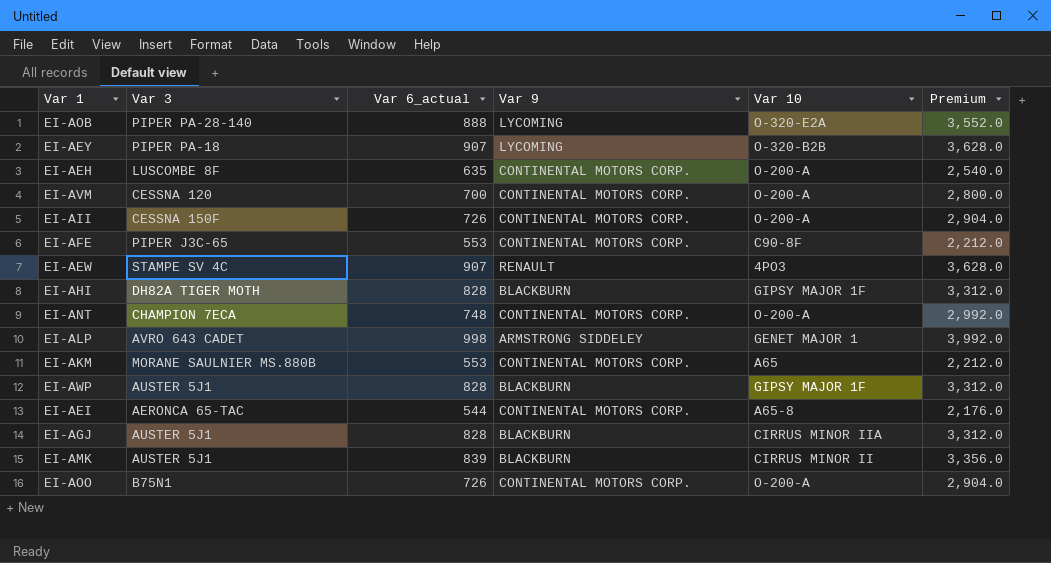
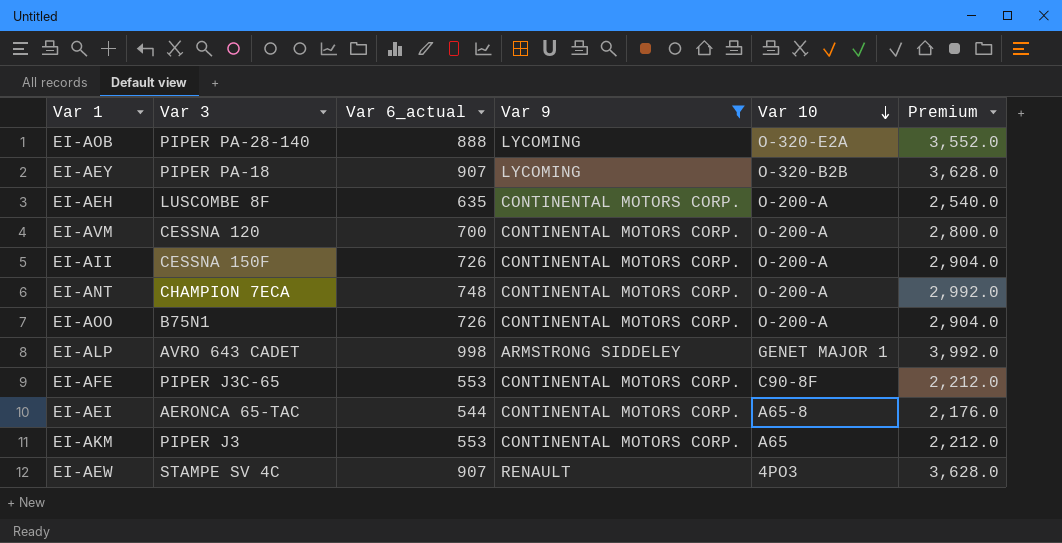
filter: none -> Var 9 != BLACKBURN
row order: none -> Var 10 descending
EI-AKM | Var 3: MORANE SAULNIER MS.880B -> PIPER J3

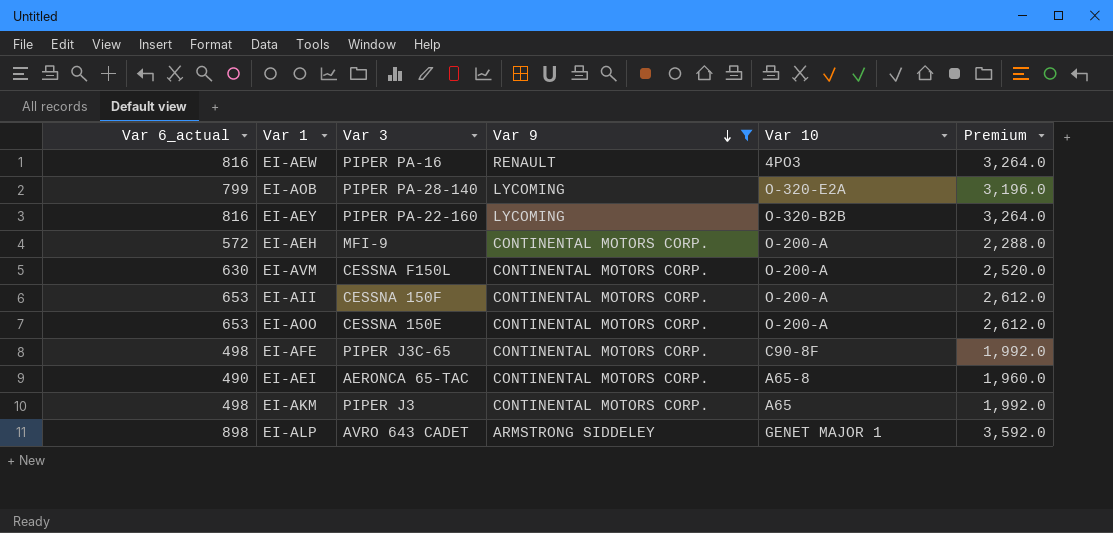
row order: Var 10 descending -> Var 9 descending
column Var 6_actual | position: 3 -> 1
row EI-ANT: CHAMPION 7ECA | 748 | CONTINENTAL MOTORS CORP. | O-200-A | 2,992.0 -> none
EI-AEW | Var 6_actual: 907 -> 816
EI-AEW | Var 3: STAMPE SV 4C -> PIPER PA-16
EI-AEW | Premium: 3,628.0 -> 3,264.0
EI-AOB | Var 6_actual: 888 -> 799
EI-AOB | Premium: 3,552.0 -> 3,196.0
EI-AEY | Var 6_actual: 907 -> 816
EI-AEY | Var 3: PIPER PA-18 -> PIPER PA-22-160
EI-AEY | Premium: 3,628.0 -> 3,264.0
EI-AEH | Var 6_actual: 635 -> 572
EI-AEH | Var 3: LUSCOMBE 8F -> MFI-9
EI-AEH | Premium: 2,540.0 -> 2,288.0
EI-AVM | Var 6_actual: 700 -> 630
EI-AVM | Var 3: CESSNA 120 -> CESSNA F150L
EI-AVM | Premium: 2,800.0 -> 2,520.0
EI-AII | Var 6_actual: 726 -> 653
EI-AII | Premium: 2,904.0 -> 2,612.0
EI-AOO | Var 6_actual: 726 -> 653
EI-AOO | Var 3: B75N1 -> CESSNA 150E
EI-AOO | Premium: 2,904.0 -> 2,612.0
EI-AFE | Var 6_actual: 553 -> 498
EI-AFE | Premium: 2,212.0 -> 1,992.0
EI-AEI | Var 6_actual: 544 -> 490
EI-AEI | Premium: 2,176.0 -> 1,960.0
EI-AKM | Var 6_actual: 553 -> 498
EI-AKM | Premium: 2,212.0 -> 1,992.0
EI-ALP | Var 6_actual: 998 -> 898
EI-ALP | Premium: 3,992.0 -> 3,592.0

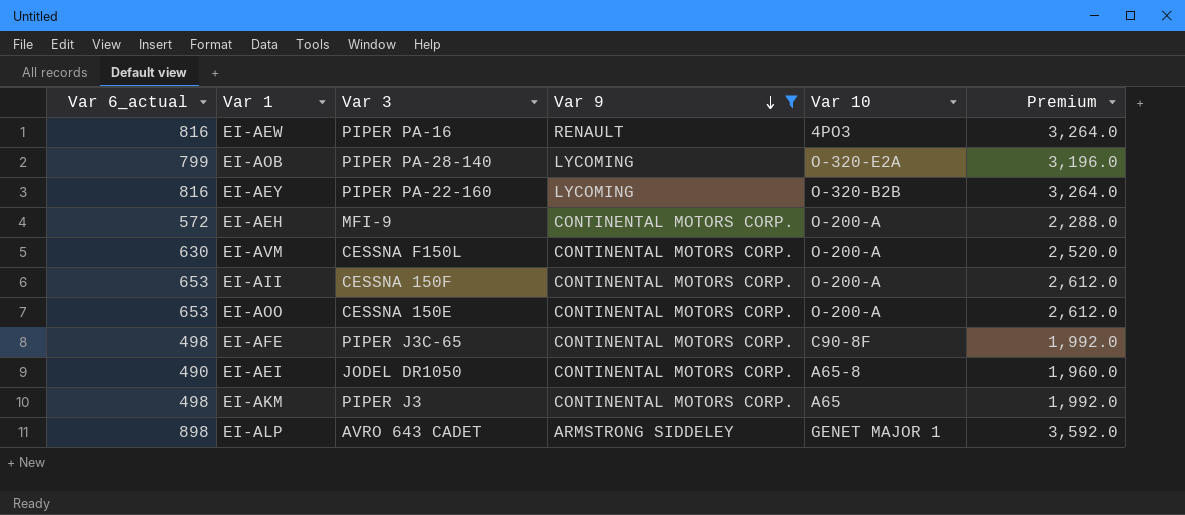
EI-AEI | Var 3: AERONCA 65-TAC -> JODEL DR1050

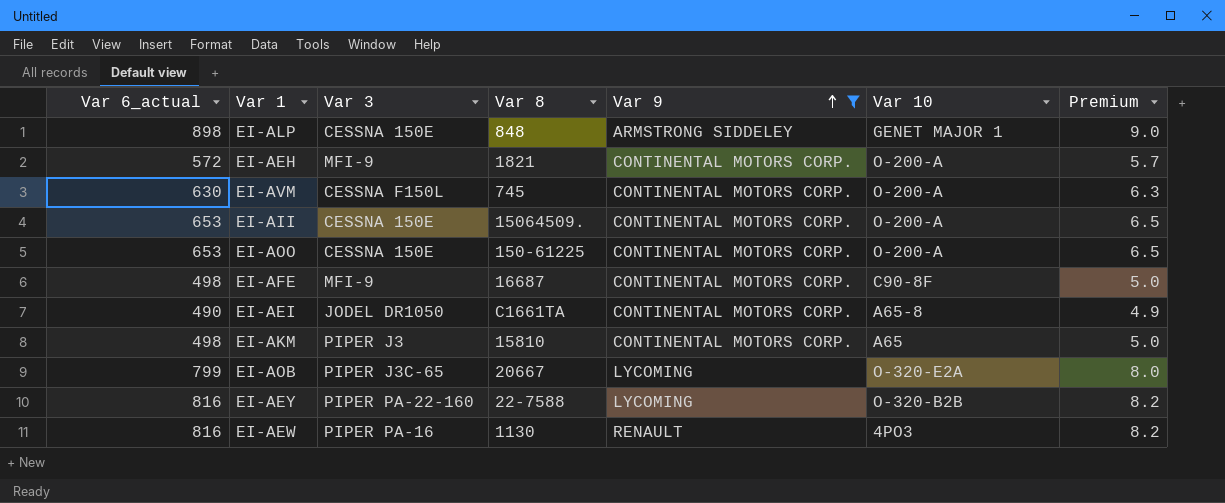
row order: Var 9 descending -> Var 9 ascending
column Var 8 | position: none -> 4
column Premium | formula: [Var 6_actual] * 4 -> [Var 6_actual] * 0.01
EI-ALP | Var 3: AVRO 643 CADET -> CESSNA 150E
EI-AII | Var 3: CESSNA 150F -> CESSNA 150E
EI-AFE | Var 3: PIPER J3C-65 -> MFI-9
EI-AOB | Var 3: PIPER PA-28-140 -> PIPER J3C-65

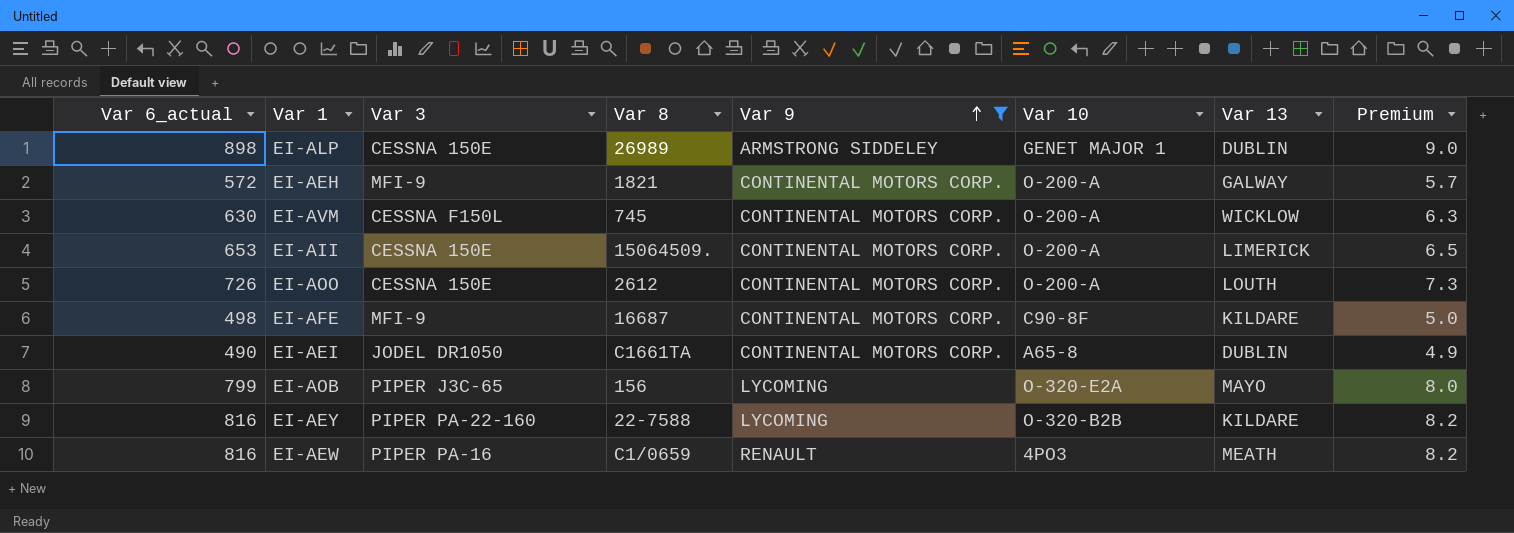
column Var 13 | position: none -> 7
row EI-AKM: 498 | PIPER J3 | 15810 | CONTINENTAL MOTORS CORP. | A65 | 5.0 -> none
EI-ALP | Var 8: 848 -> 26989
EI-AOO | Var 6_actual: 653 -> 726
EI-AOO | Var 8: 150-61225 -> 2612
EI-AOO | Premium: 6.5 -> 7.3
EI-AOB | Var 8: 20667 -> 156
EI-AEW | Var 8: 1130 -> C1/0659

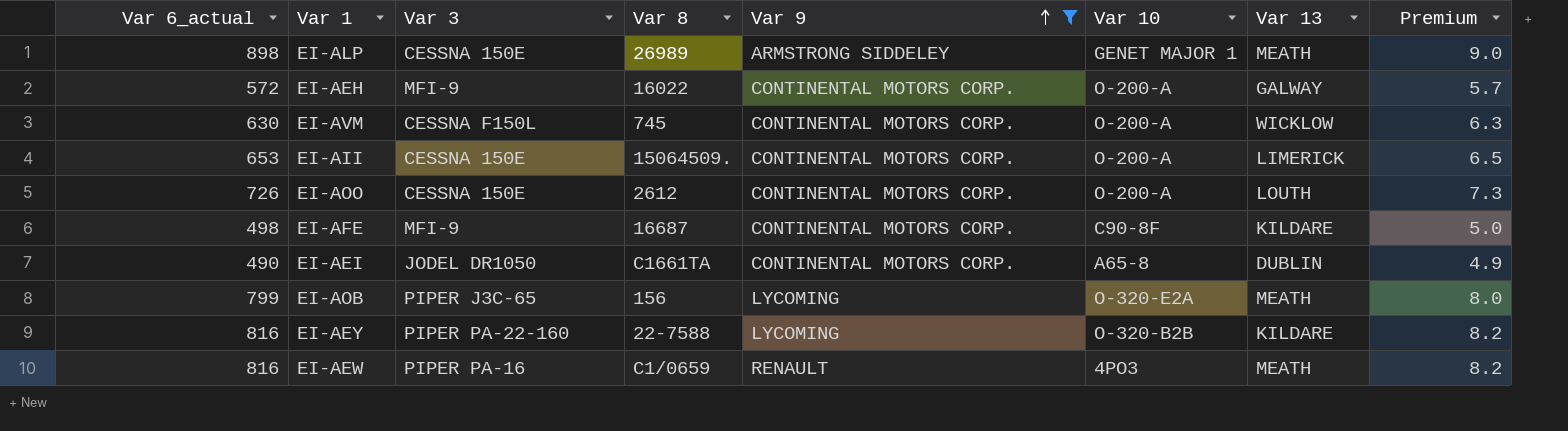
EI-ALP | Var 13: DUBLIN -> MEATH
EI-AEH | Var 8: 1821 -> 16022
EI-AOB | Var 13: MAYO -> MEATH

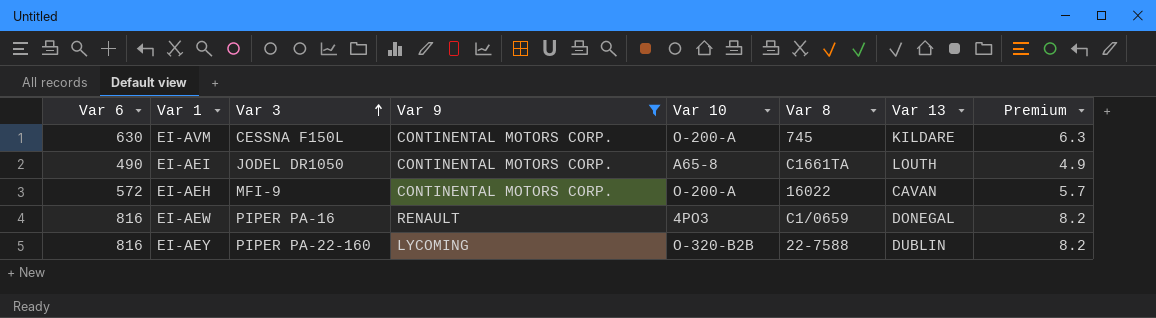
row order: Var 9 ascending -> Var 3 ascending
column name: Var 6_actual -> Var 6
column Var 8 | position: 4 -> 6
row EI-ALP: 898 | CESSNA 150E | 26989 | ARMSTRONG SIDDELEY | GENET MAJOR 1 | MEATH | 9.0 -> none
row EI-AII: 653 | CESSNA 150E | 15064509. | CONTINENTAL MOTORS CORP. | O-200-A | LIMERICK | 6.5 -> none
row EI-AOO: 726 | CESSNA 150E | 2612 | CONTINENTAL MOTORS CORP. | O-200-A | LOUTH | 7.3 -> none
row EI-AFE: 498 | MFI-9 | 16687 | CONTINENTAL MOTORS CORP. | C90-8F | KILDARE | 5.0 -> none
row EI-AOB: 799 | PIPER J3C-65 | 156 | LYCOMING | O-320-E2A | MEATH | 8.0 -> none
EI-AVM | Var 13: WICKLOW -> KILDARE
EI-AEI | Var 13: DUBLIN -> LOUTH
EI-AEH | Var 13: GALWAY -> CAVAN
EI-AEW | Var 13: MEATH -> DONEGAL
EI-AEY | Var 13: KILDARE -> DUBLIN

